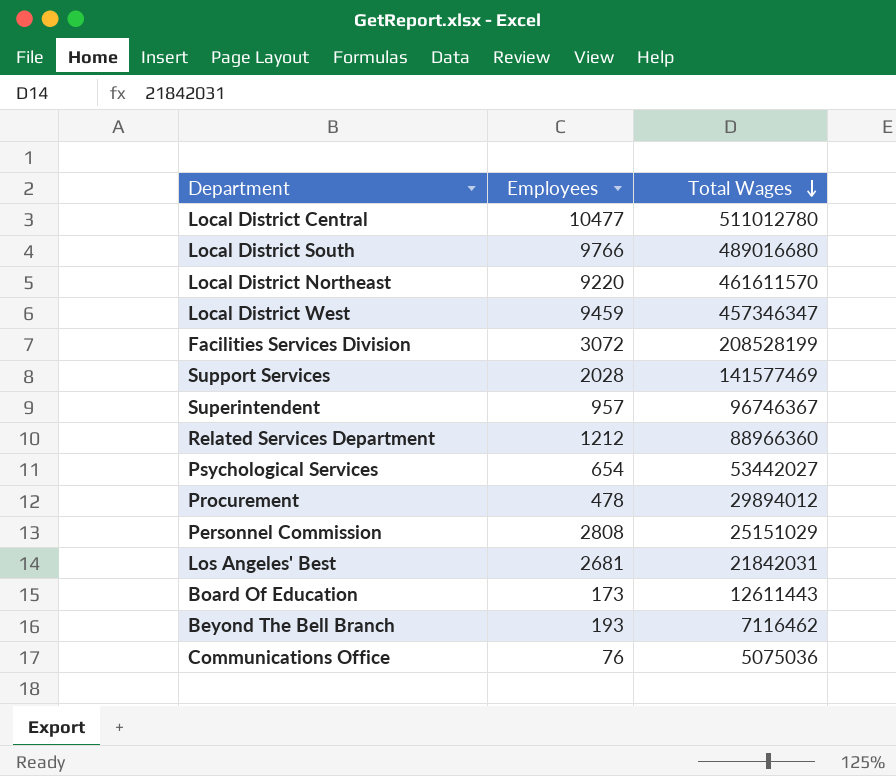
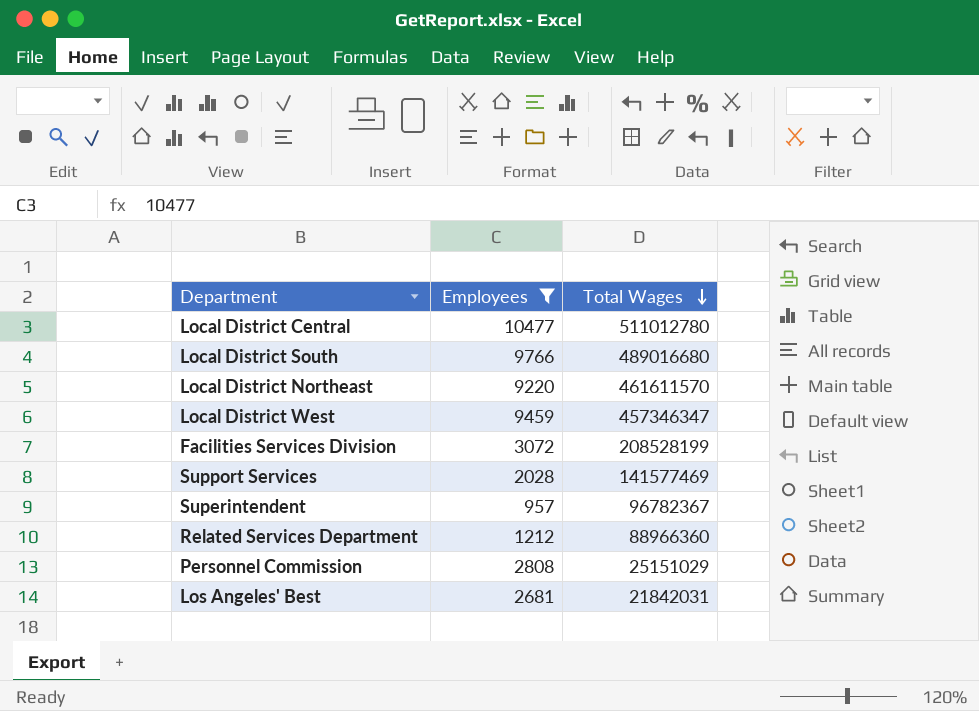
filter: none -> Employees >= 957
Superintendent | Total Wages: 96746367 -> 96782367

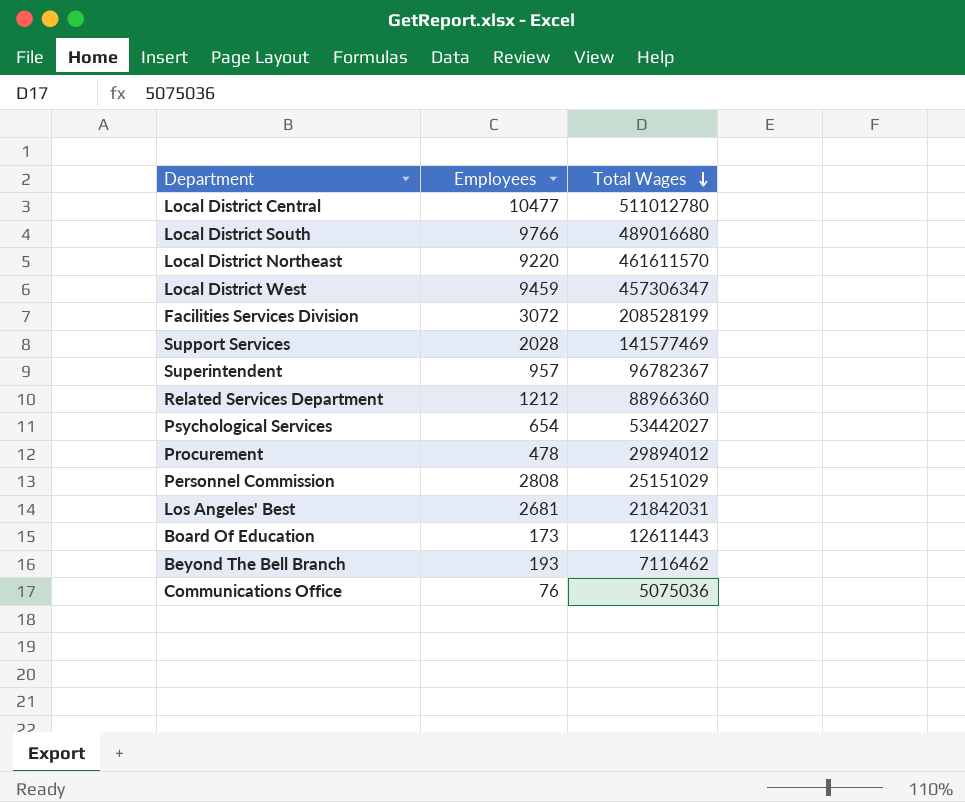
filter: Employees >= 957 -> none
Local District West | Total Wages: 457346347 -> 457306347

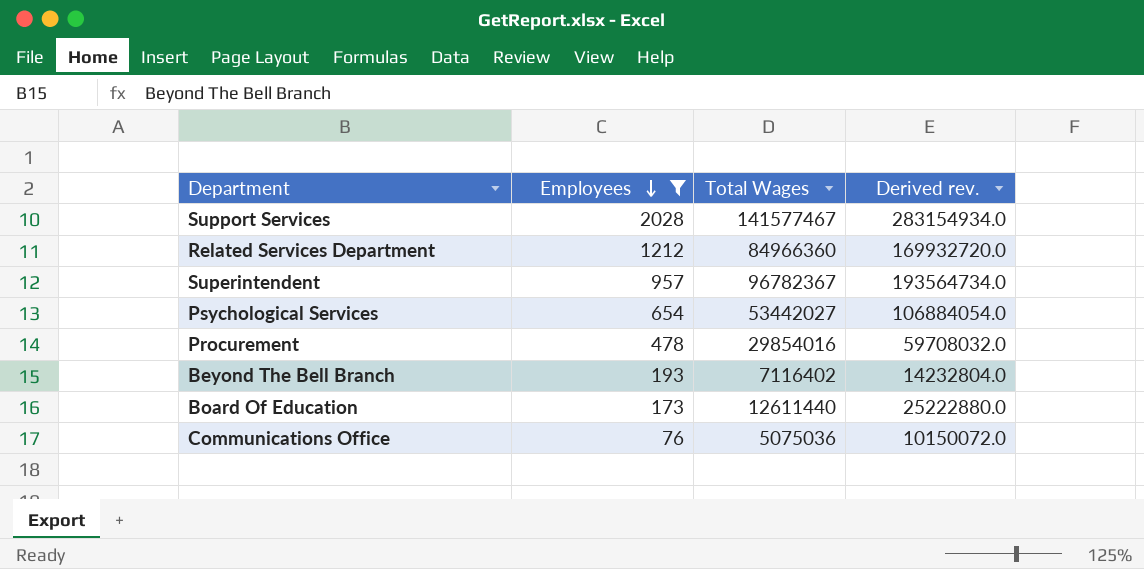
filter: none -> Employees <= 2028
row order: Total Wages descending -> Employees descending
column Derived rev. | formula: none -> [Total Wages] * 2
Support Services | Total Wages: 141577469 -> 141577467
Related Services Department | Total Wages: 88966360 -> 84966360
Procurement | Total Wages: 29894012 -> 29854016
Beyond The Bell Branch | Total Wages: 7116462 -> 7116402
Board Of Education | Total Wages: 12611443 -> 12611440

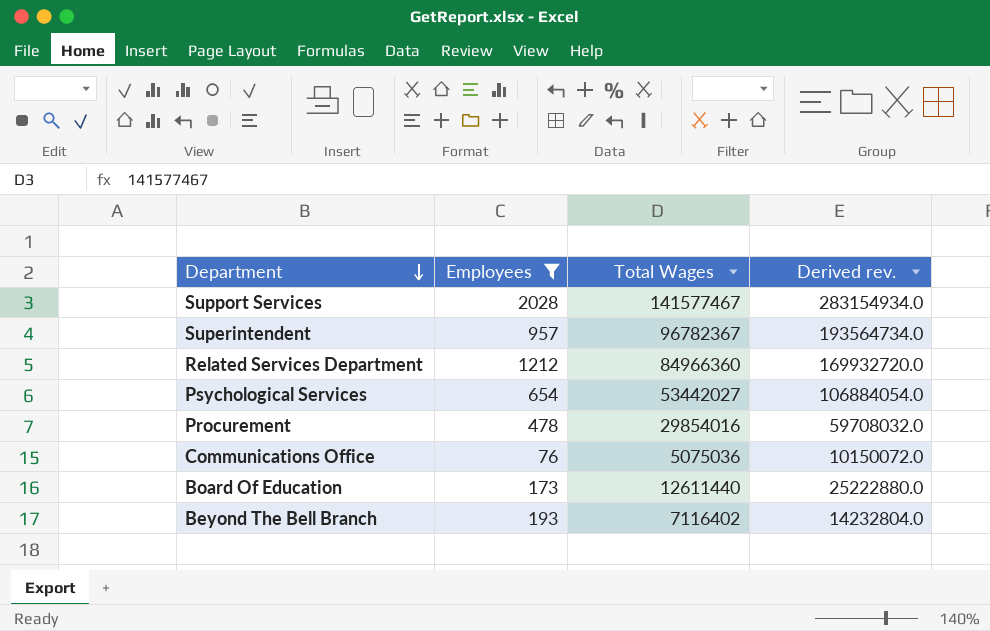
row order: Employees descending -> Department descending

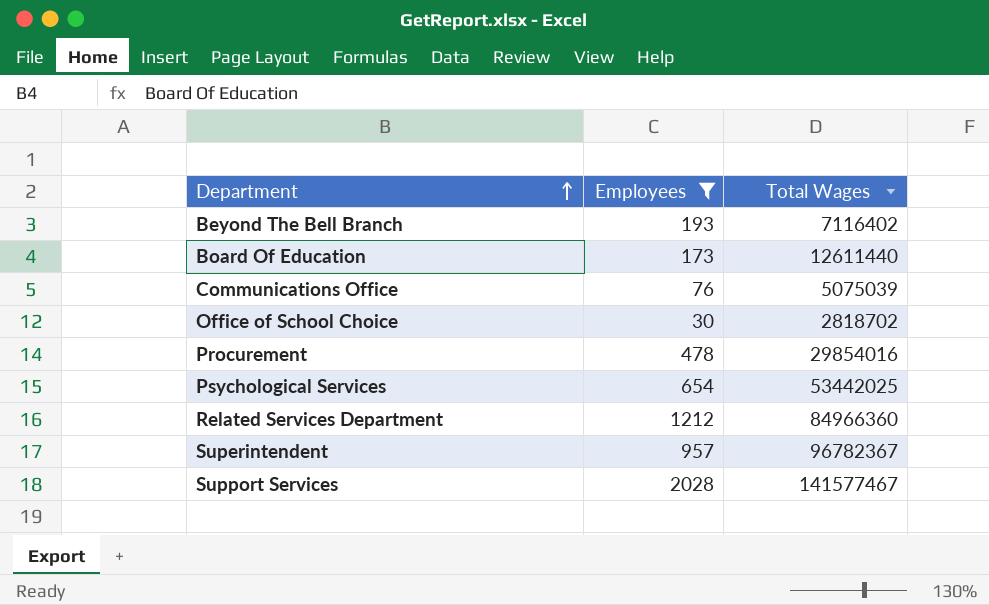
row order: Department descending -> Department ascending
column Derived rev. | formula: [Total Wages] * 2 -> none
Communications Office | Total Wages: 5075036 -> 5075039
row Office of School Choice: none -> 30 | 2818702
Psychological Services | Total Wages: 53442027 -> 53442025

